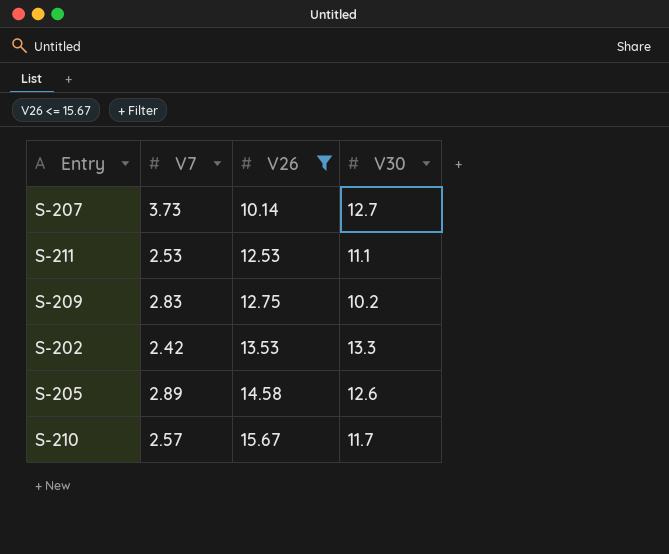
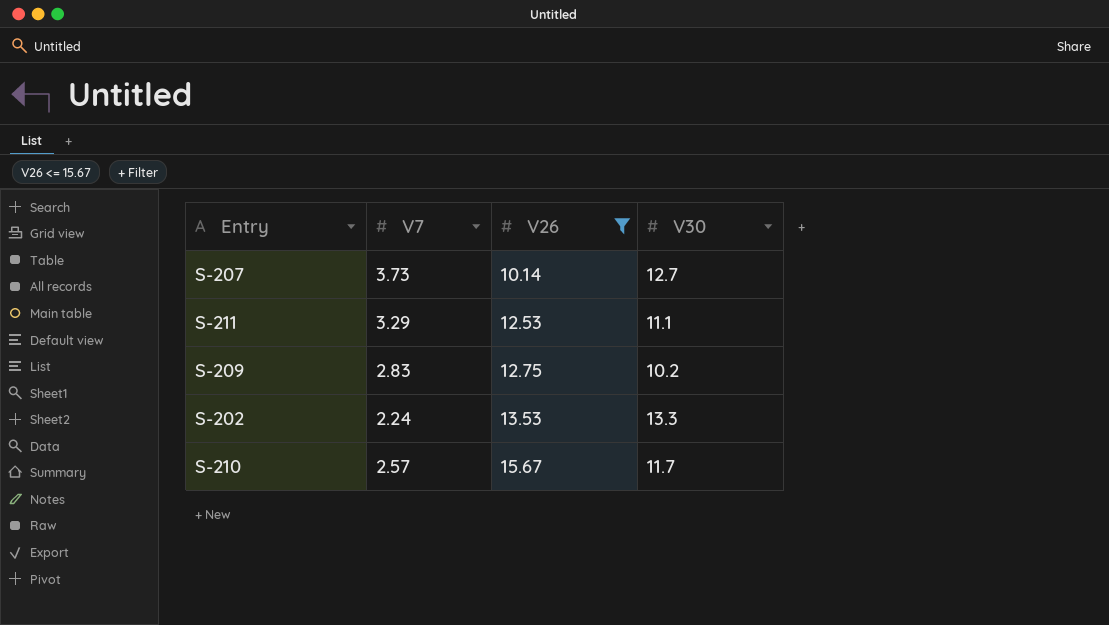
row S-205: 2.89 | 14.58 | 12.6 -> none
S-211 | V7: 2.53 -> 3.29
S-202 | V7: 2.42 -> 2.24

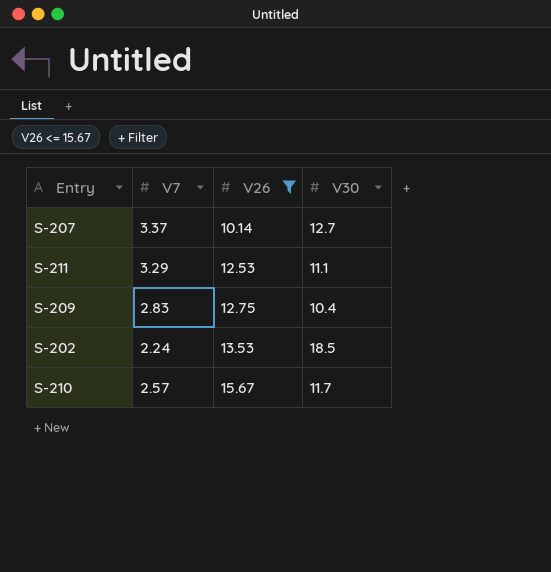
S-207 | V7: 3.73 -> 3.37
S-209 | V30: 10.2 -> 10.4
S-202 | V30: 13.3 -> 18.5

